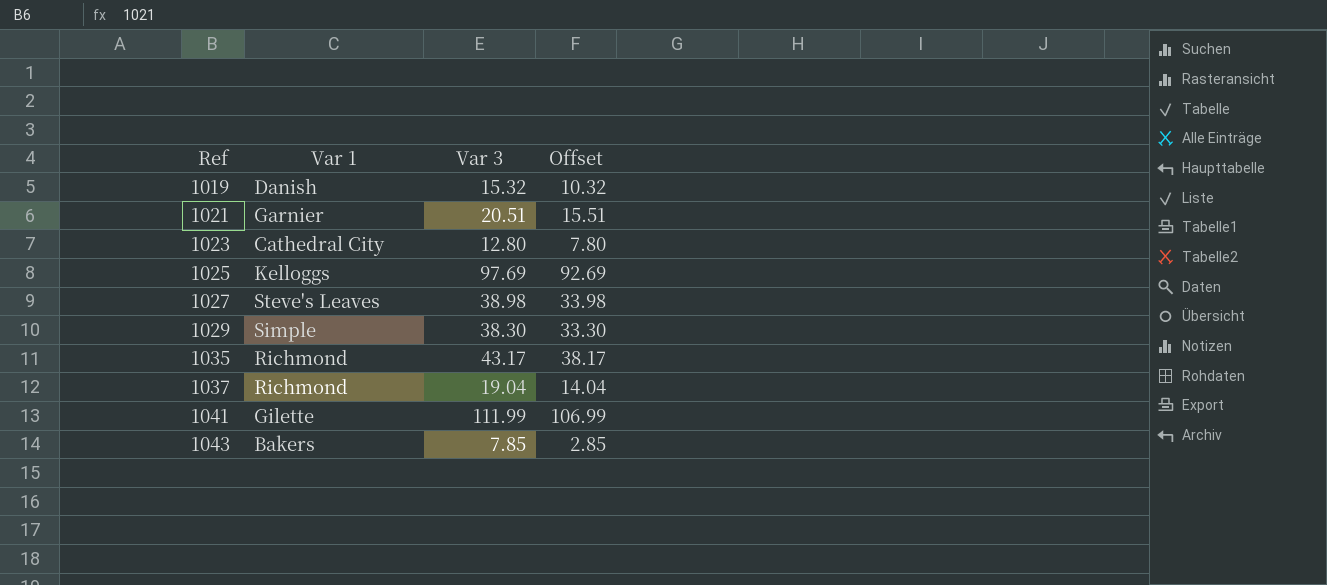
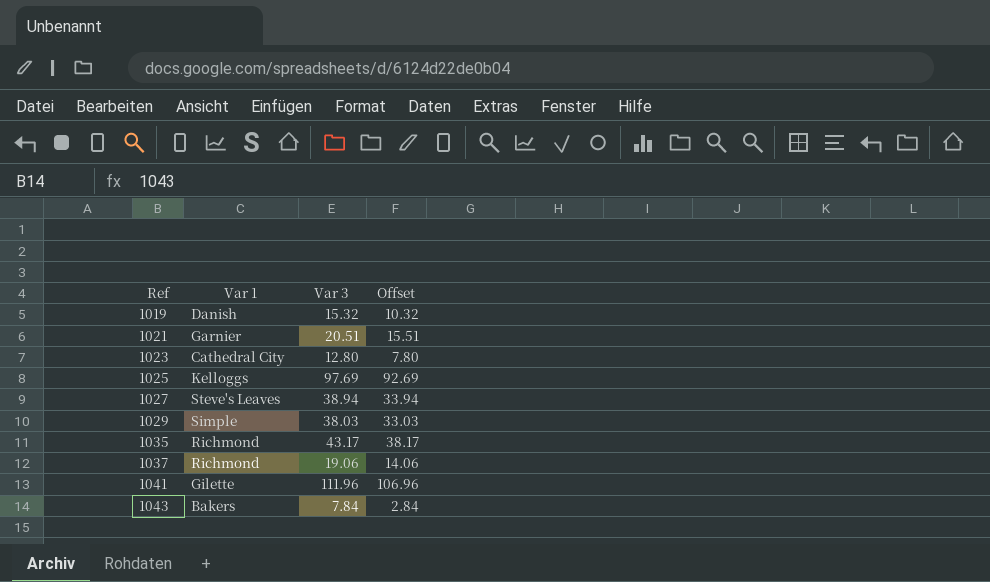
1027 | Var 3: 38.98 -> 38.94
1027 | Offset: 33.98 -> 33.94
1029 | Var 3: 38.30 -> 38.03
1029 | Offset: 33.30 -> 33.03
1037 | Var 3: 19.04 -> 19.06
1037 | Offset: 14.04 -> 14.06
1041 | Var 3: 111.99 -> 111.96
1041 | Offset: 106.99 -> 106.96
1043 | Var 3: 7.85 -> 7.84
1043 | Offset: 2.85 -> 2.84

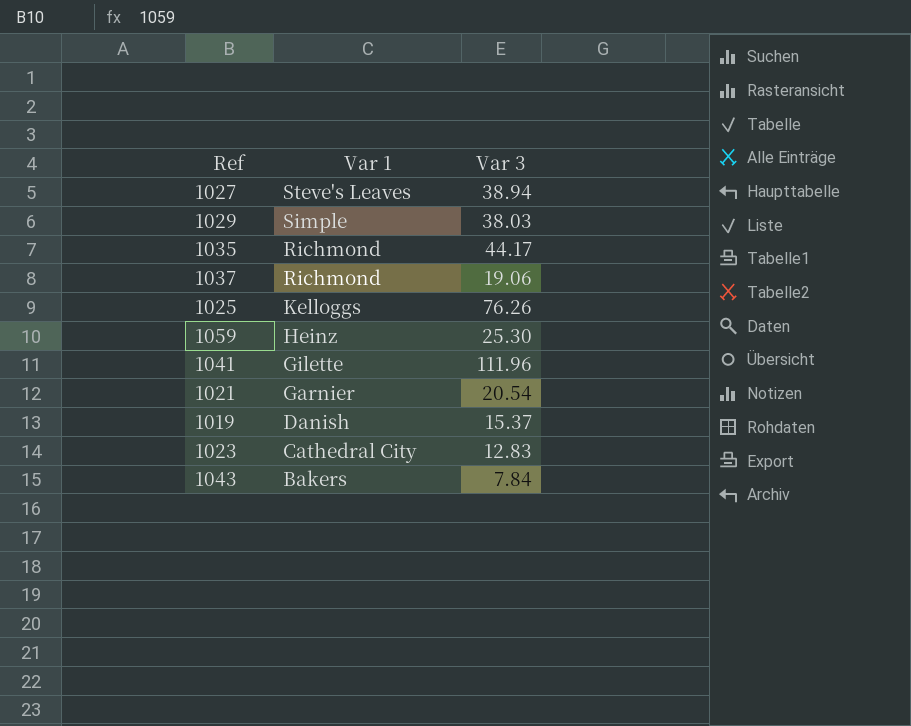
row order: Ref ascending -> Var 1 descending
column Offset | formula: [Var 3] - 5 -> none
1035 | Var 3: 43.17 -> 44.17
1025 | Var 3: 97.69 -> 76.26
row 1059: none -> Heinz | 25.30
1021 | Var 3: 20.51 -> 20.54
1019 | Var 3: 15.32 -> 15.37
1023 | Var 3: 12.80 -> 12.83

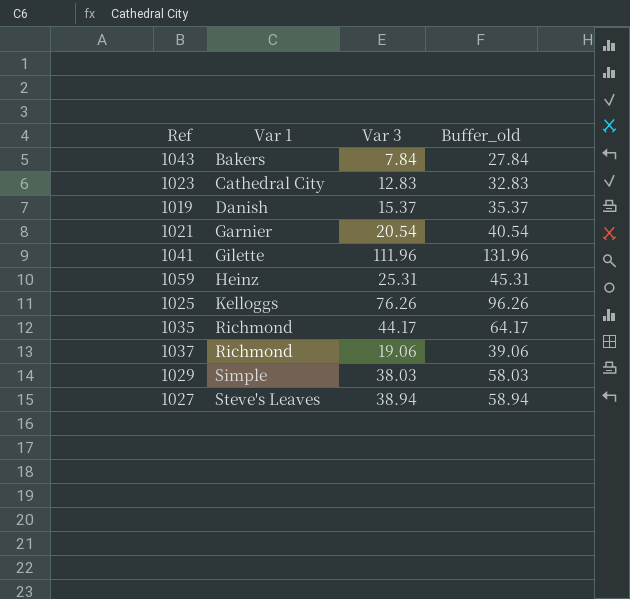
row order: Var 1 descending -> Var 1 ascending
column Buffer_old | formula: none -> [Var 3] + 20
1059 | Var 3: 25.30 -> 25.31

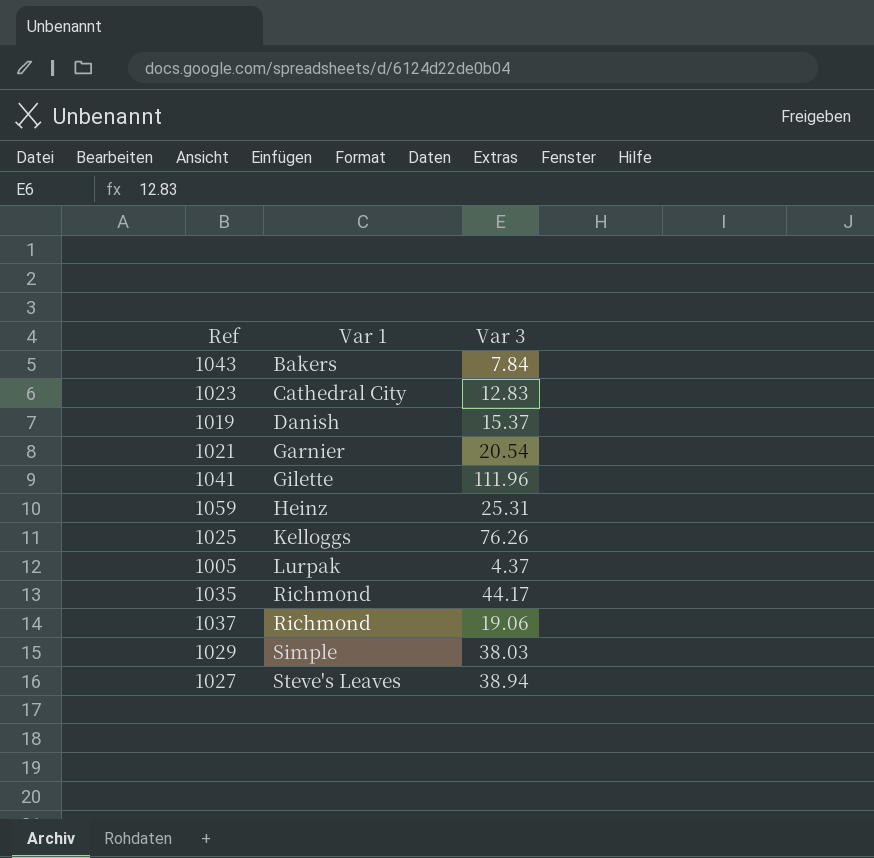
column Buffer_old | formula: [Var 3] + 20 -> none
row 1005: none -> Lurpak | 4.37

